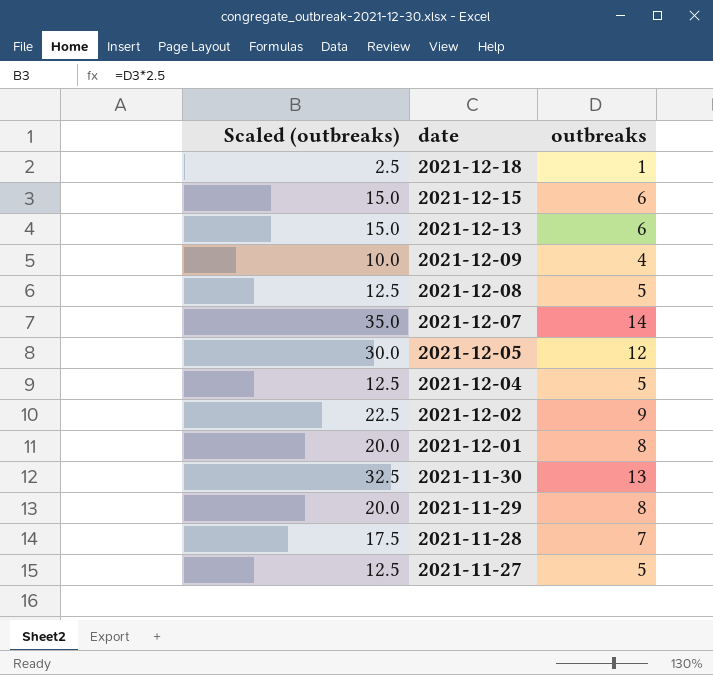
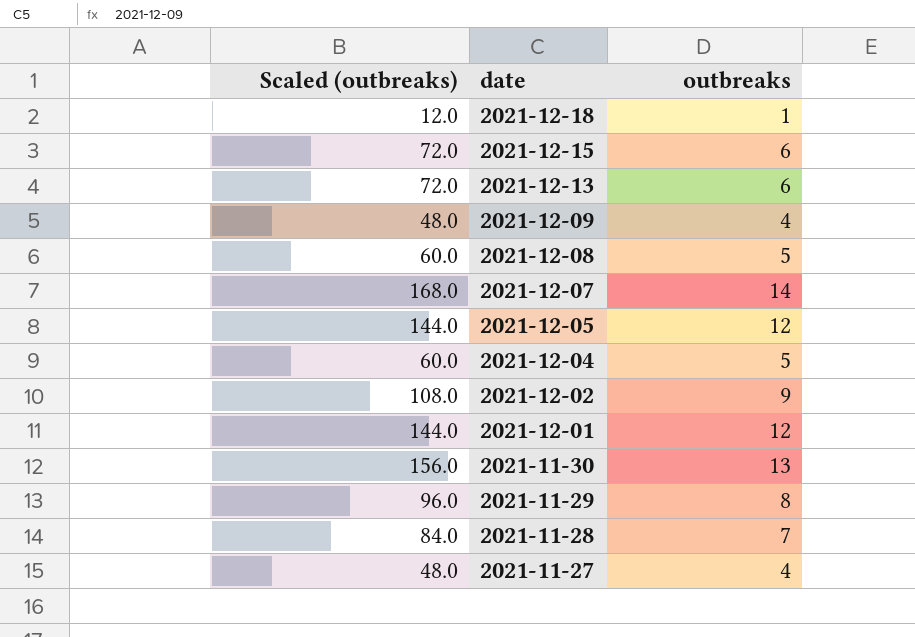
column Scaled (outbreaks) | formula: [outbreaks] * 2.5 -> [outbreaks] * 12
2021-12-01 | outbreaks: 8 -> 12
2021-11-27 | outbreaks: 5 -> 4

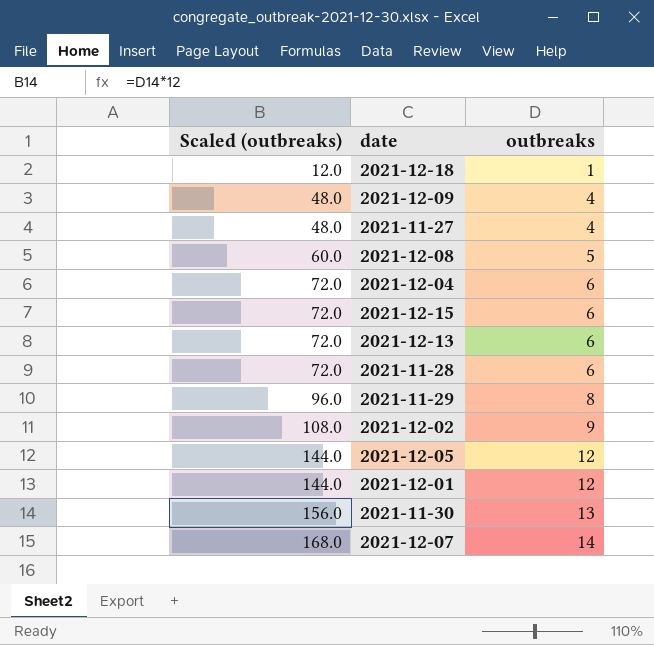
row order: date descending -> Scaled (outbreaks) ascending
2021-12-04 | Scaled (outbreaks): 60.0 -> 72.0
2021-12-04 | outbreaks: 5 -> 6
2021-11-28 | Scaled (outbreaks): 84.0 -> 72.0
2021-11-28 | outbreaks: 7 -> 6

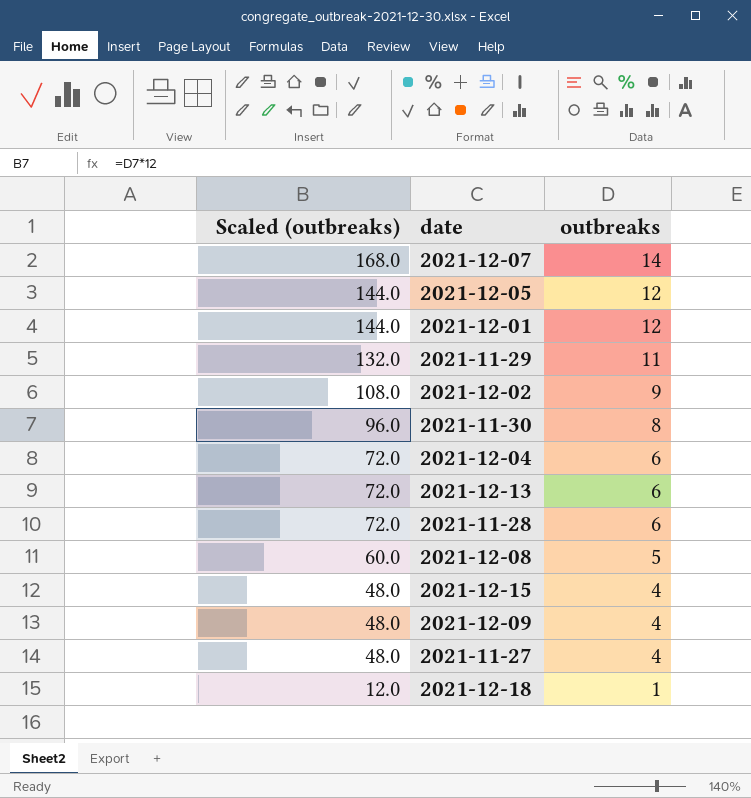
row order: Scaled (outbreaks) ascending -> Scaled (outbreaks) descending
2021-11-29 | Scaled (outbreaks): 96.0 -> 132.0
2021-11-29 | outbreaks: 8 -> 11
2021-11-30 | Scaled (outbreaks): 156.0 -> 96.0
2021-11-30 | outbreaks: 13 -> 8
2021-12-15 | Scaled (outbreaks): 72.0 -> 48.0
2021-12-15 | outbreaks: 6 -> 4

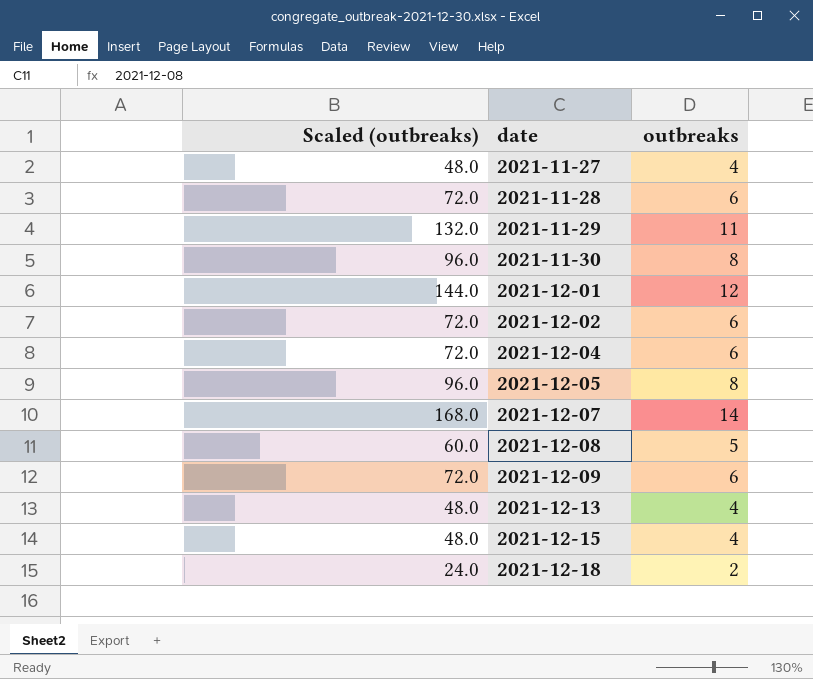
row order: Scaled (outbreaks) descending -> date ascending
2021-12-02 | Scaled (outbreaks): 108.0 -> 72.0
2021-12-02 | outbreaks: 9 -> 6
2021-12-05 | Scaled (outbreaks): 144.0 -> 96.0
2021-12-05 | outbreaks: 12 -> 8
2021-12-09 | Scaled (outbreaks): 48.0 -> 72.0
2021-12-09 | outbreaks: 4 -> 6
2021-12-13 | Scaled (outbreaks): 72.0 -> 48.0
2021-12-13 | outbreaks: 6 -> 4
2021-12-18 | Scaled (outbreaks): 12.0 -> 24.0
2021-12-18 | outbreaks: 1 -> 2

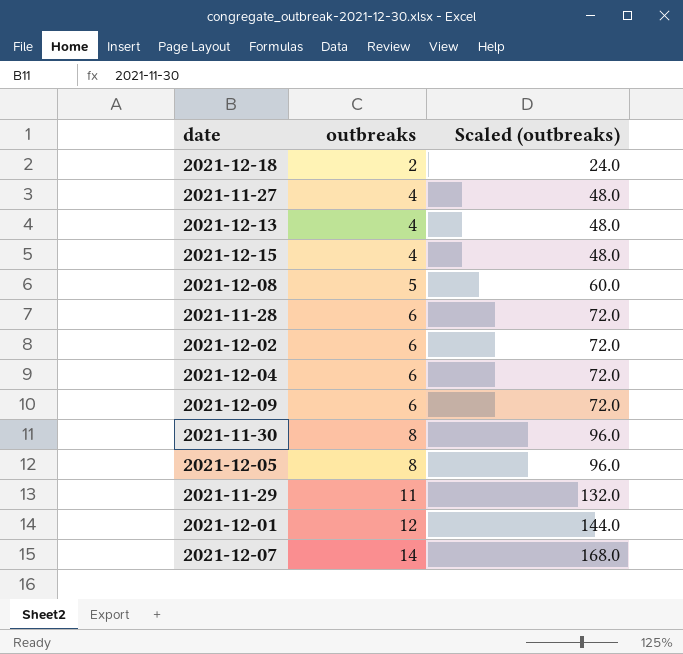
row order: date ascending -> outbreaks ascending
column Scaled (outbreaks) | position: 1 -> 3

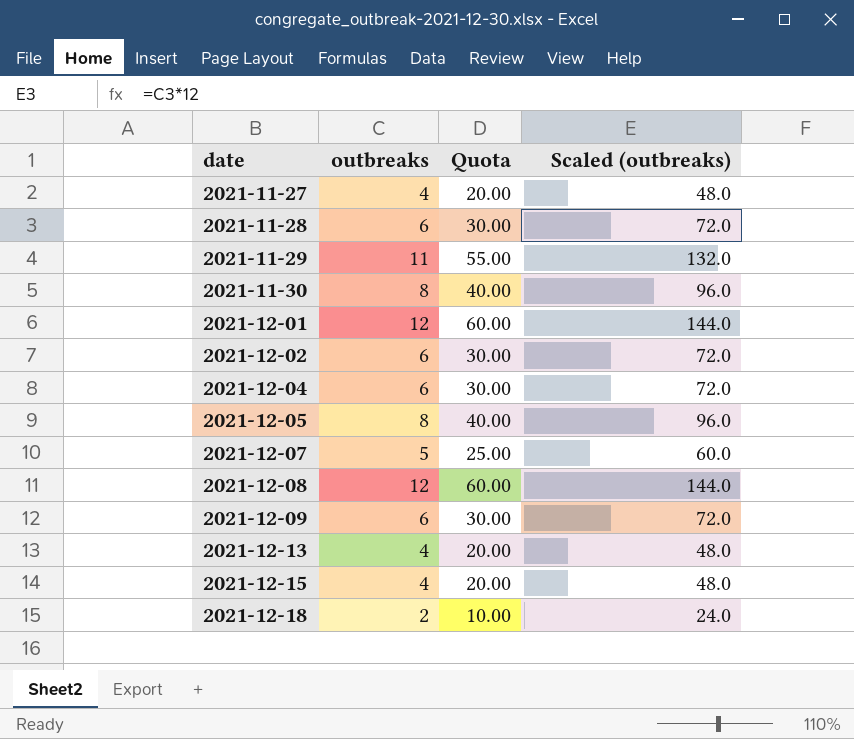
row order: outbreaks ascending -> date ascending
column Quota | formula: none -> [outbreaks] * 5
2021-12-07 | outbreaks: 14 -> 5
2021-12-07 | Scaled (outbreaks): 168.0 -> 60.0
2021-12-08 | outbreaks: 5 -> 12
2021-12-08 | Scaled (outbreaks): 60.0 -> 144.0

